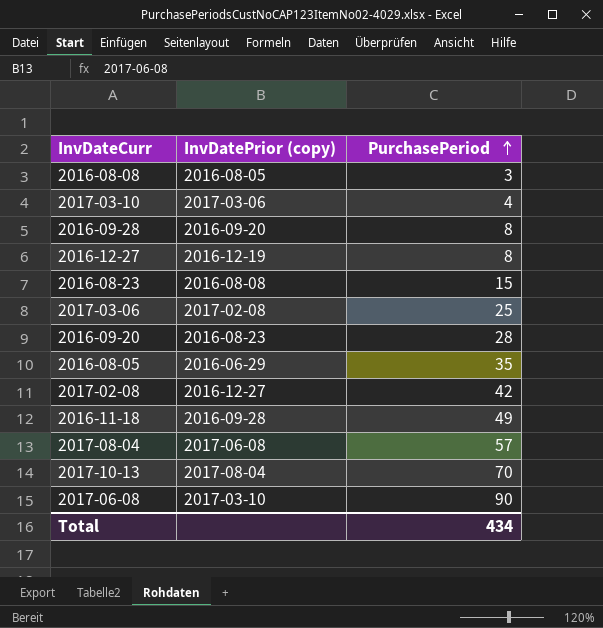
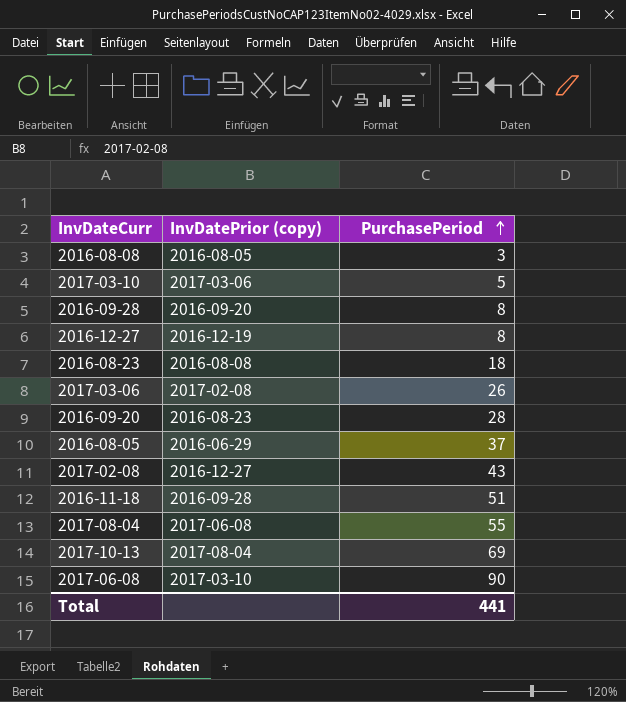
2017-03-10 | PurchasePeriod: 4 -> 5
2016-08-23 | PurchasePeriod: 15 -> 18
2017-03-06 | PurchasePeriod: 25 -> 26
2016-08-05 | PurchasePeriod: 35 -> 37
2017-02-08 | PurchasePeriod: 42 -> 43
2016-11-18 | PurchasePeriod: 49 -> 51
2017-08-04 | PurchasePeriod: 57 -> 55
2017-10-13 | PurchasePeriod: 70 -> 69
Total | PurchasePeriod: 434 -> 441

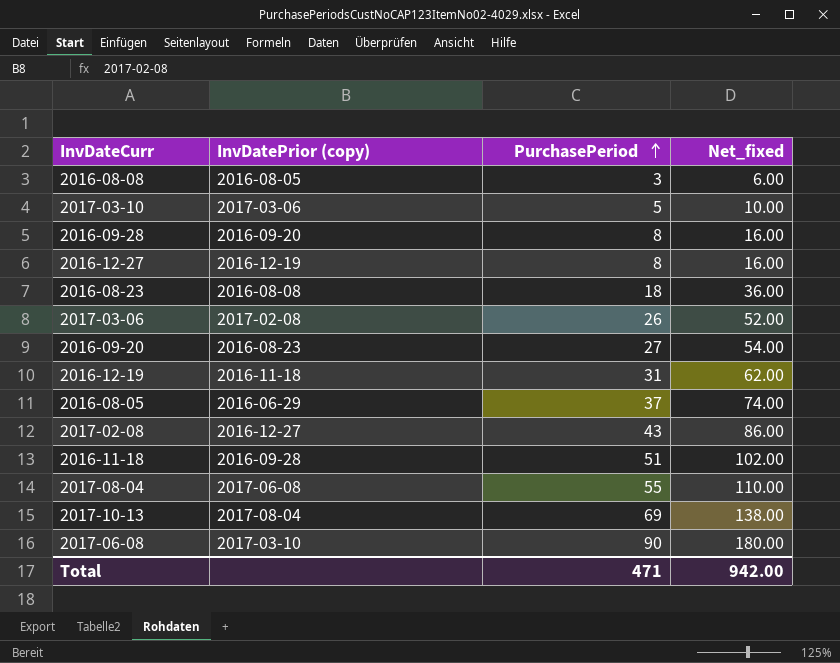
column Net_fixed | formula: none -> [PurchasePeriod] * 2
2016-09-20 | PurchasePeriod: 28 -> 27
row 2016-12-19: none -> 2016-11-18 | 31 | 62.00
Total | PurchasePeriod: 441 -> 471

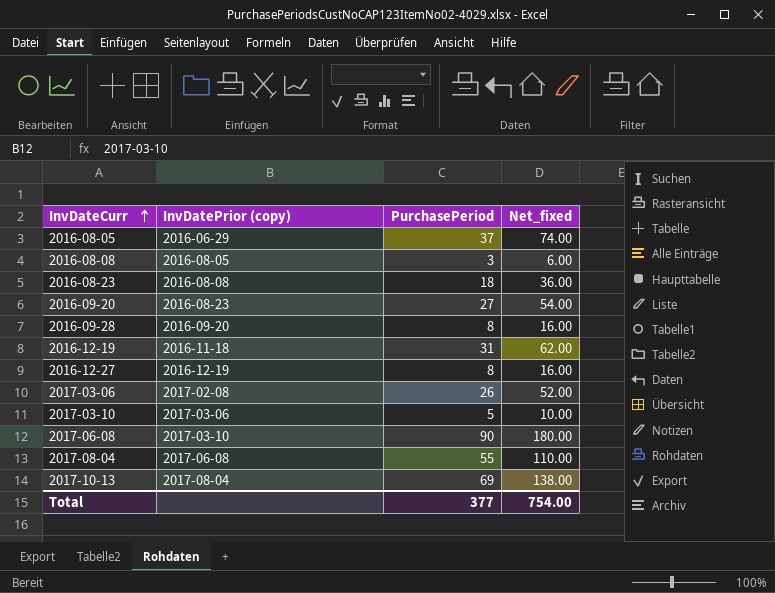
row order: PurchasePeriod ascending -> InvDateCurr ascending
row 2017-02-08: 2016-12-27 | 43 | 86.00 -> none
row 2016-11-18: 2016-09-28 | 51 | 102.00 -> none
Total | PurchasePeriod: 471 -> 377
Total | Net_fixed: 942.00 -> 754.00

